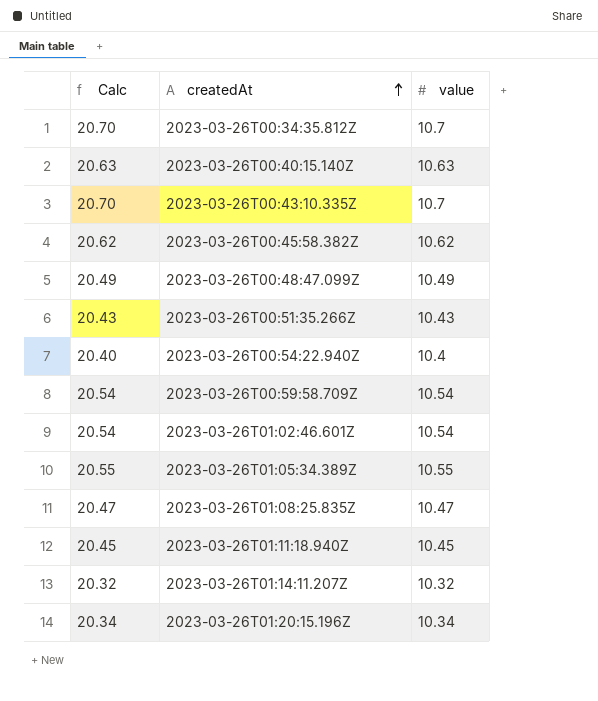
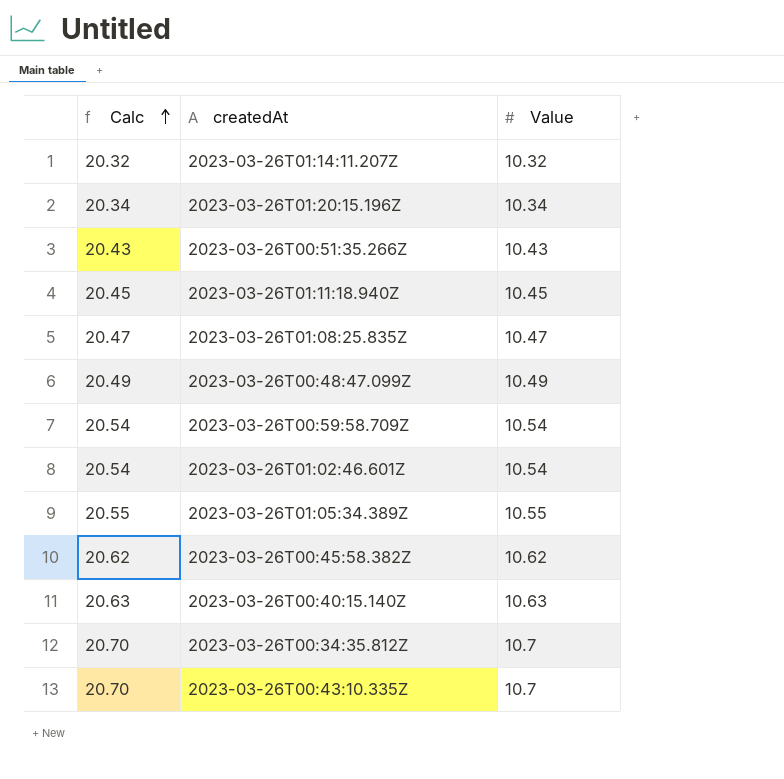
row order: createdAt ascending -> Calc ascending
column name: value -> Value
row 2023-03-26T00:54:22.940Z: 20.40 | 10.4 -> none

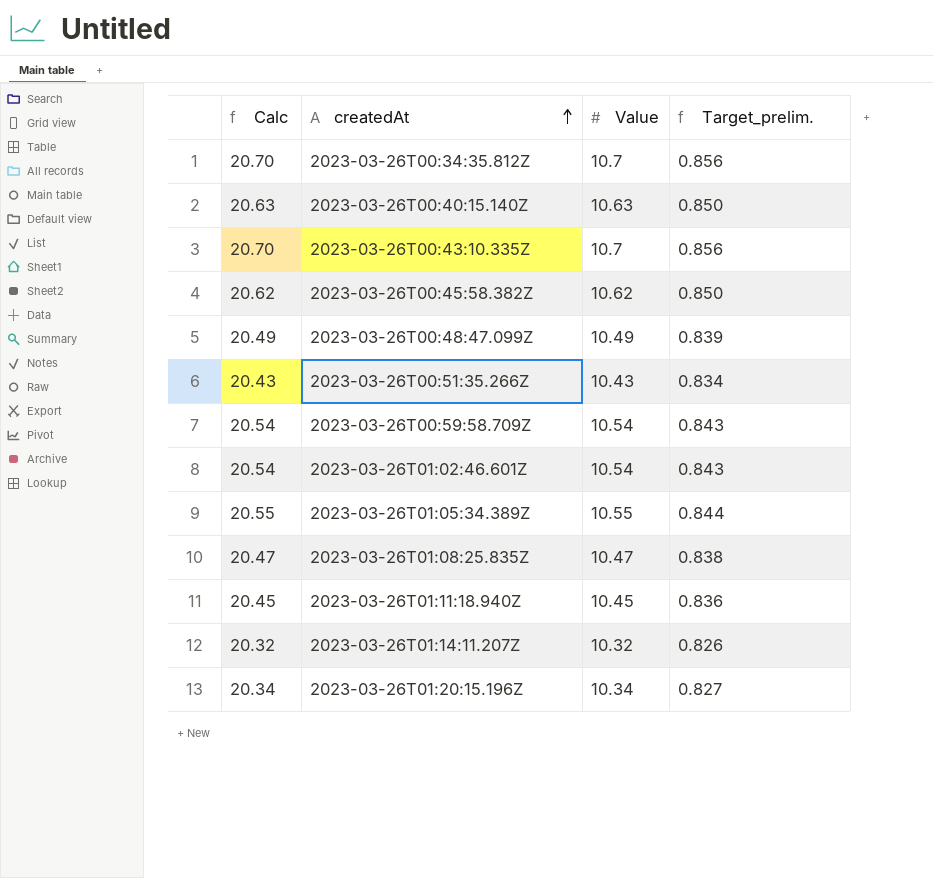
row order: Calc ascending -> createdAt ascending
column Target_prelim. | formula: none -> [Value] * 0.08

